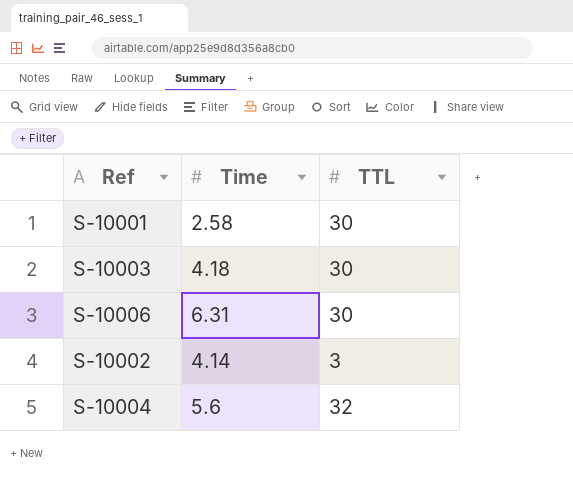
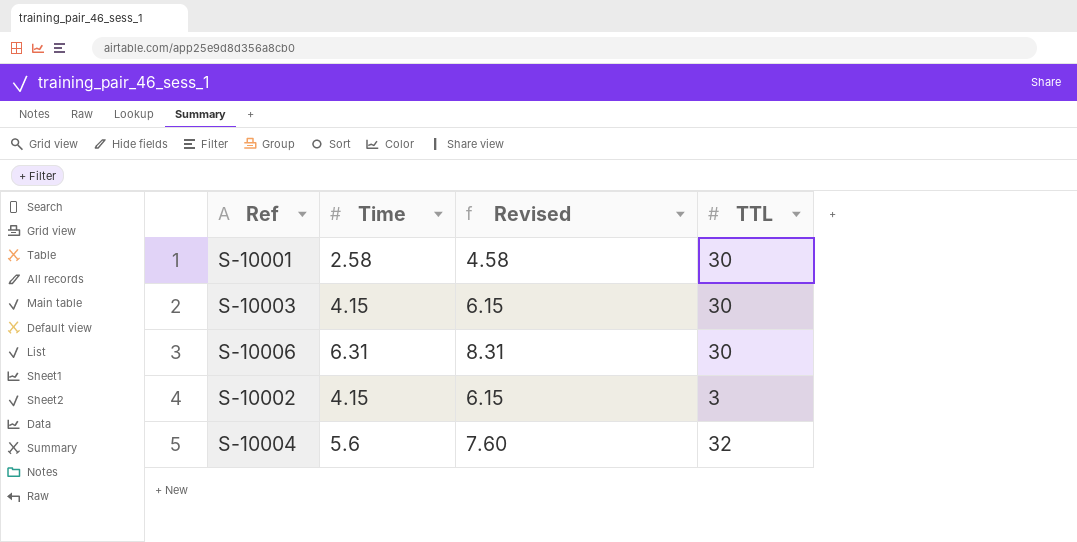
column Revised | formula: none -> [Time] + 2
S-10003 | Time: 4.18 -> 4.15
S-10002 | Time: 4.14 -> 4.15

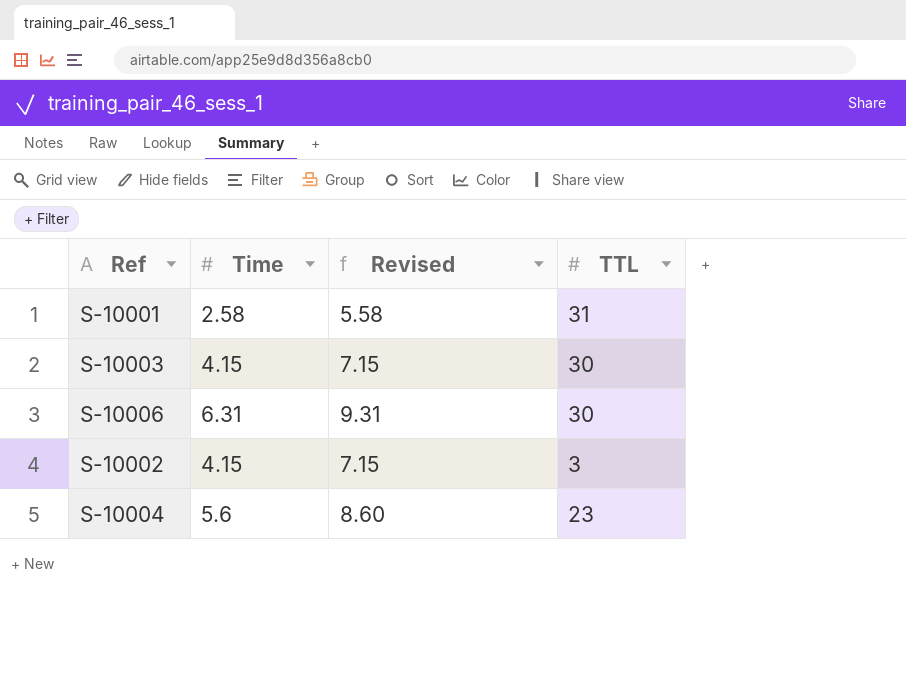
column Revised | formula: [Time] + 2 -> [Time] + 3
S-10001 | TTL: 30 -> 31
S-10004 | TTL: 32 -> 23

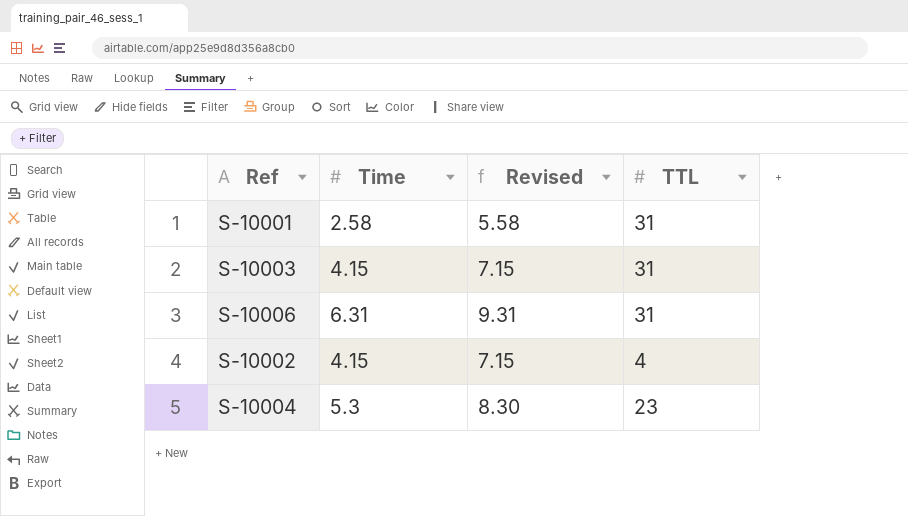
S-10003 | TTL: 30 -> 31
S-10006 | TTL: 30 -> 31
S-10002 | TTL: 3 -> 4
S-10004 | Time: 5.6 -> 5.3
S-10004 | Revised: 8.60 -> 8.30

